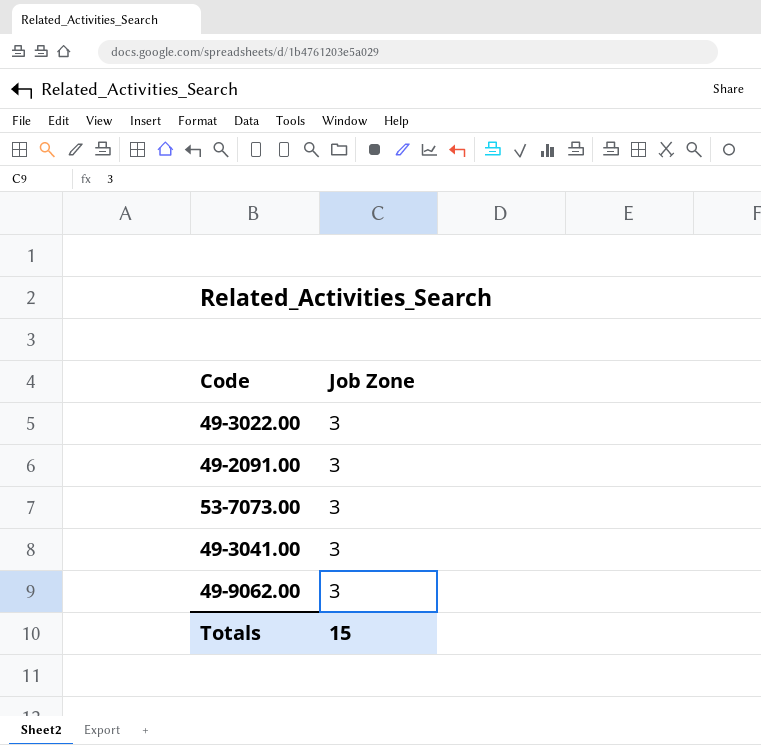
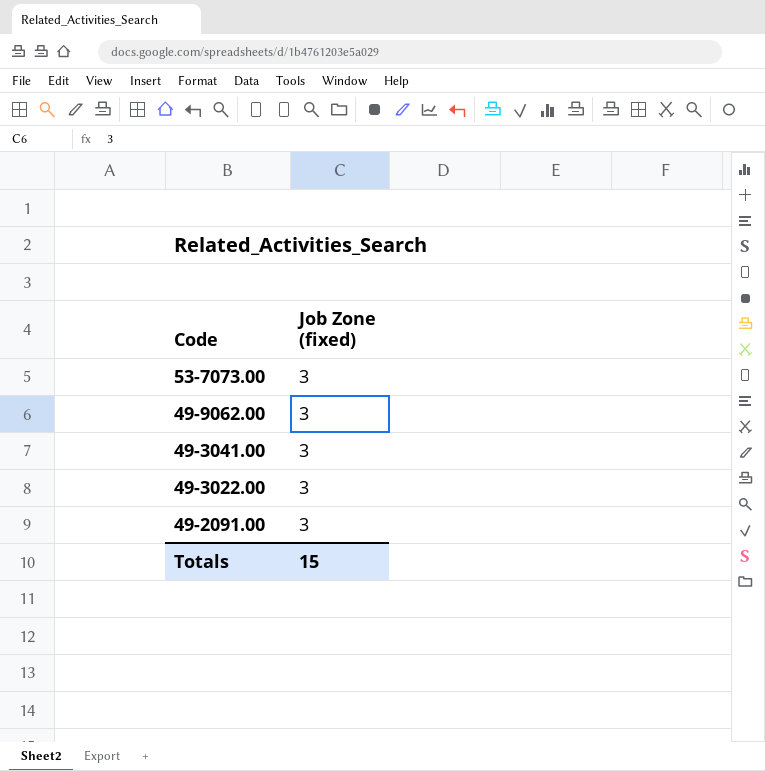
row order: none -> Code descending
column name: Job Zone -> Job Zone (fixed)

